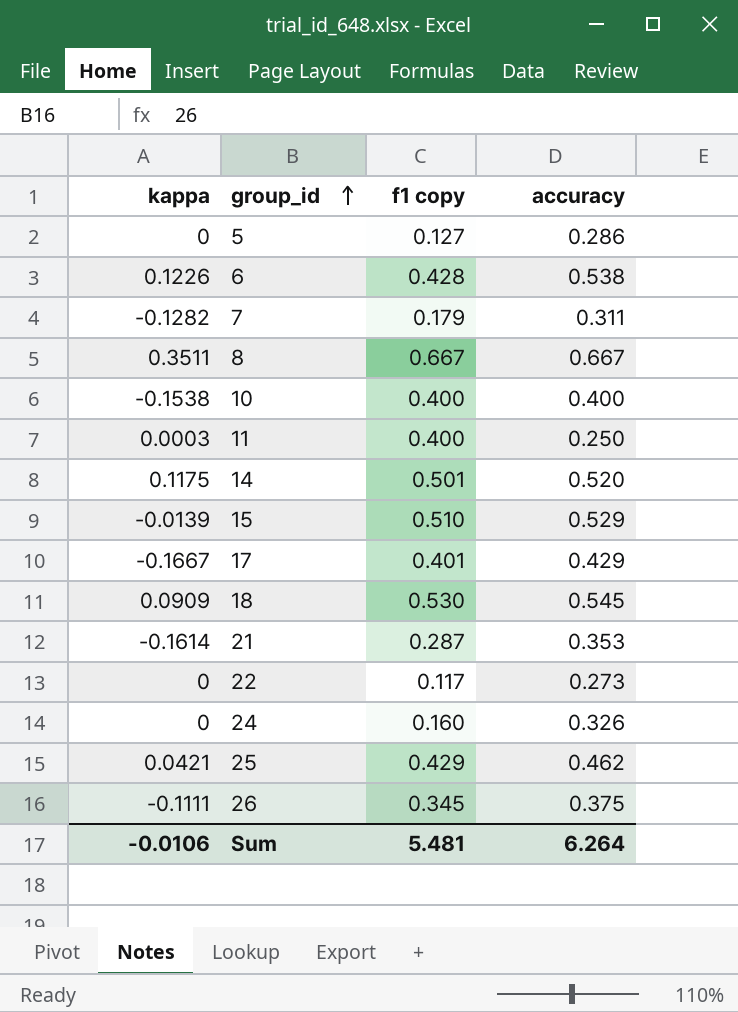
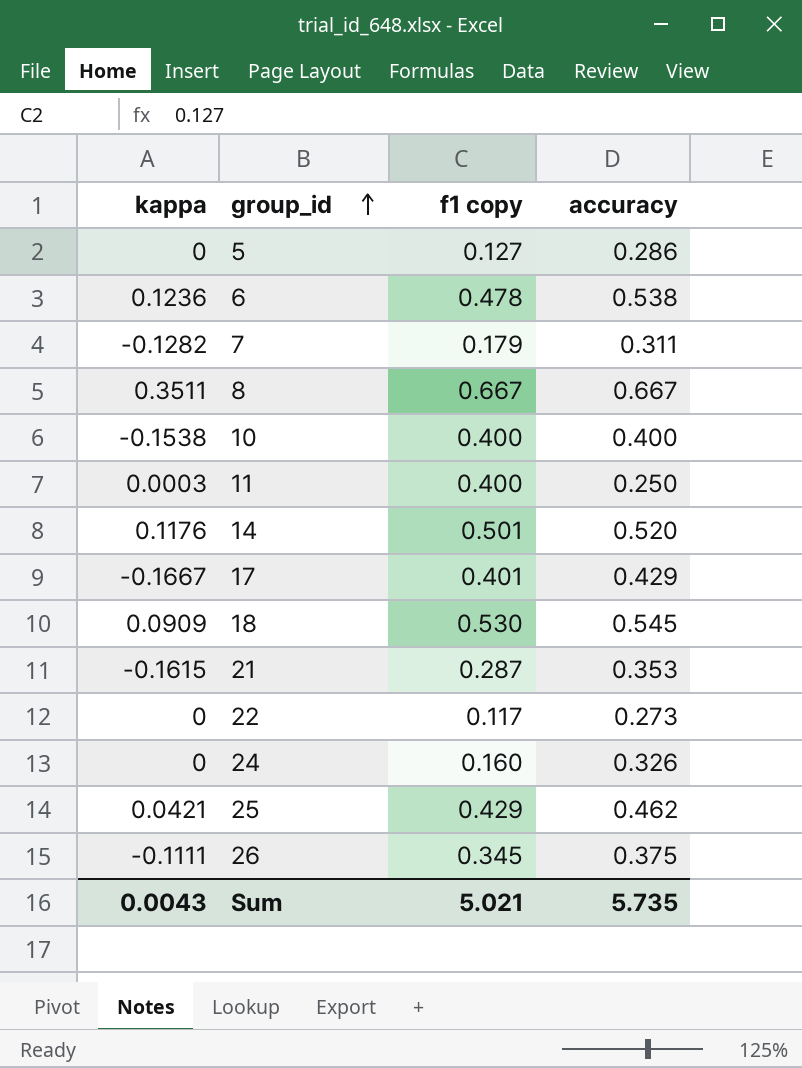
row 15: -0.0139 | 0.510 | 0.529 -> none
6 | kappa: 0.1226 -> 0.1236
6 | f1 copy: 0.428 -> 0.478
14 | kappa: 0.1175 -> 0.1176
21 | kappa: -0.1614 -> -0.1615
Sum | kappa: -0.0106 -> 0.0043
Sum | f1 copy: 5.481 -> 5.021
Sum | accuracy: 6.264 -> 5.735

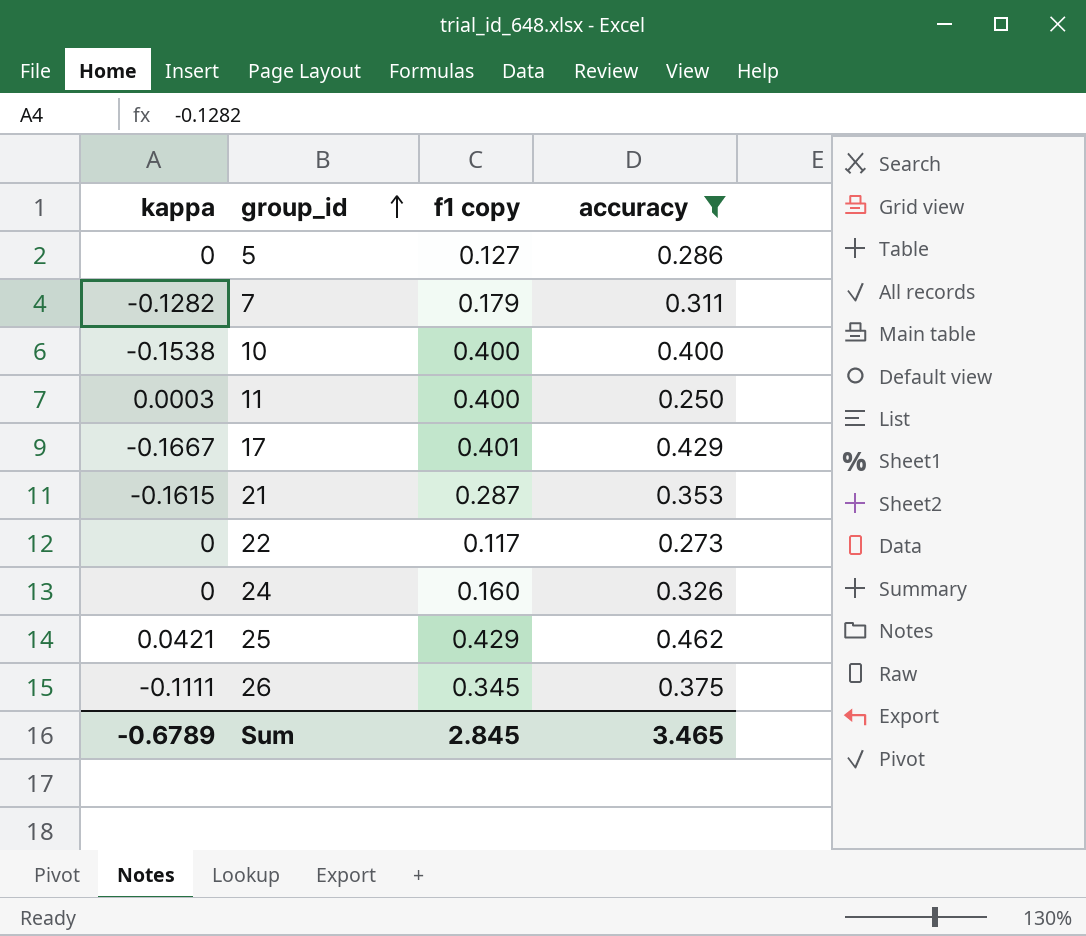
filter: none -> accuracy <= 0.462
Sum | kappa: 0.0043 -> -0.6789
Sum | f1 copy: 5.021 -> 2.845
Sum | accuracy: 5.735 -> 3.465

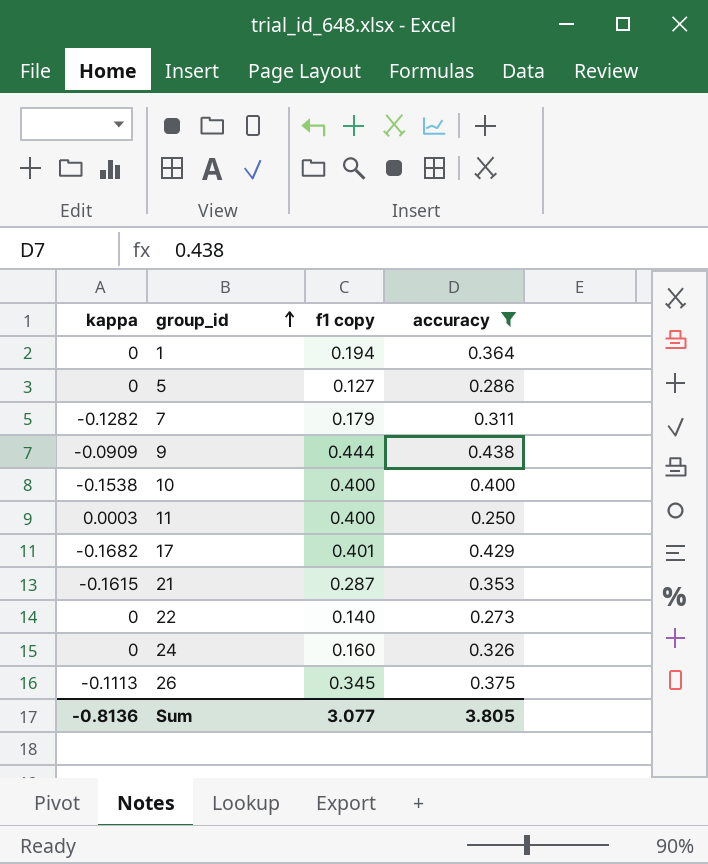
row 25: 0.0421 | 0.429 | 0.462 -> none
row 1: none -> 0 | 0.194 | 0.364
row 9: none -> -0.0909 | 0.444 | 0.438
17 | kappa: -0.1667 -> -0.1682
22 | f1 copy: 0.117 -> 0.140
26 | kappa: -0.1111 -> -0.1113
Sum | kappa: -0.6789 -> -0.8136
Sum | f1 copy: 2.845 -> 3.077
Sum | accuracy: 3.465 -> 3.805

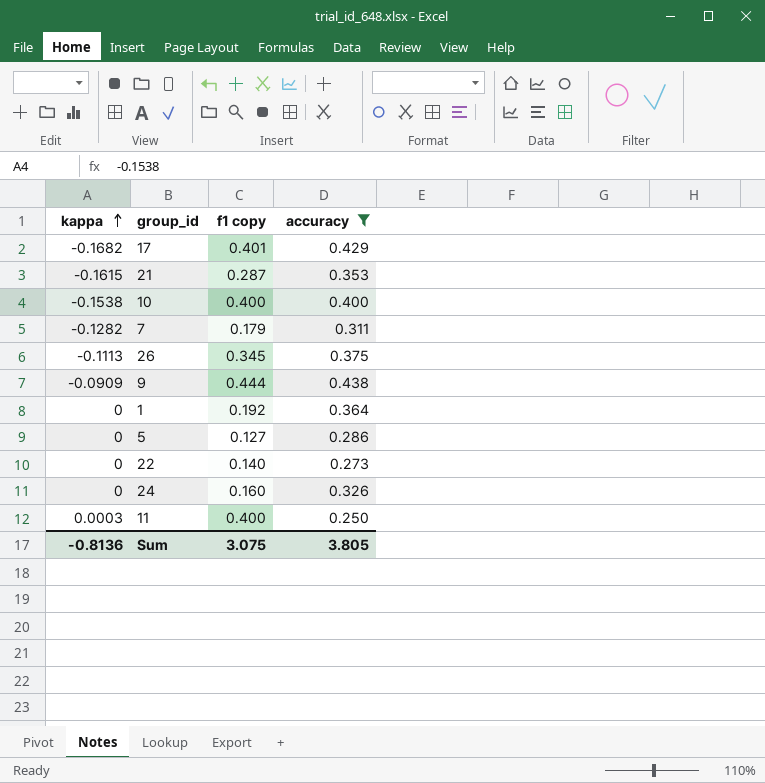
row order: group_id ascending -> kappa ascending
1 | f1 copy: 0.194 -> 0.192
Sum | f1 copy: 3.077 -> 3.075

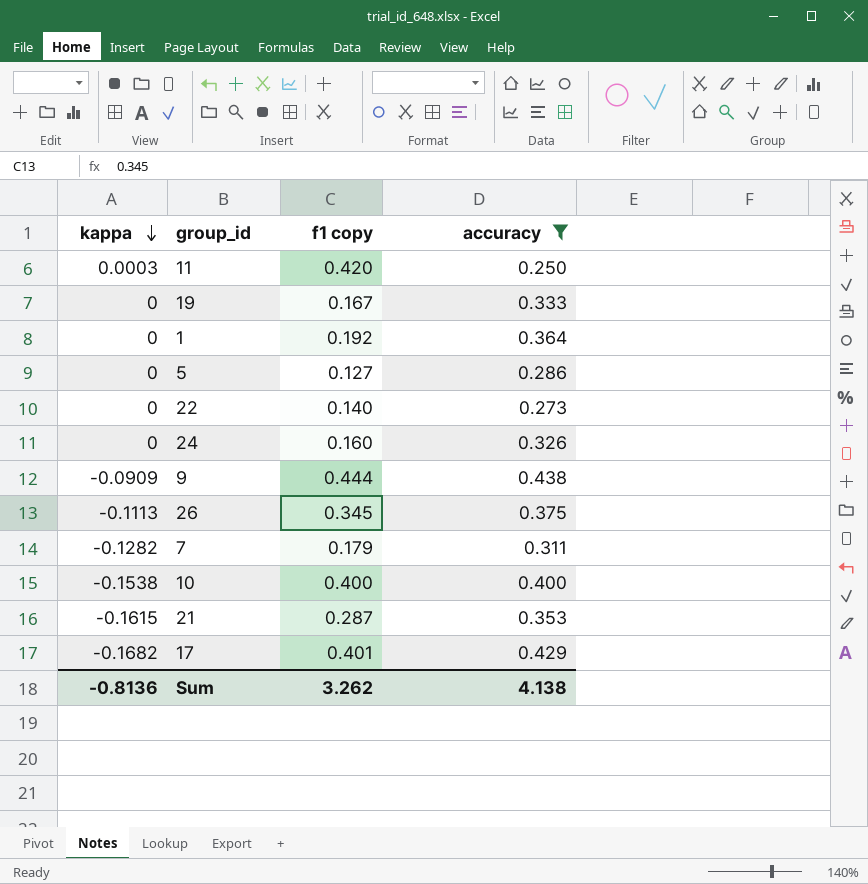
row order: kappa ascending -> kappa descending
11 | f1 copy: 0.400 -> 0.420
row 19: none -> 0 | 0.167 | 0.333
Sum | f1 copy: 3.075 -> 3.262
Sum | accuracy: 3.805 -> 4.138

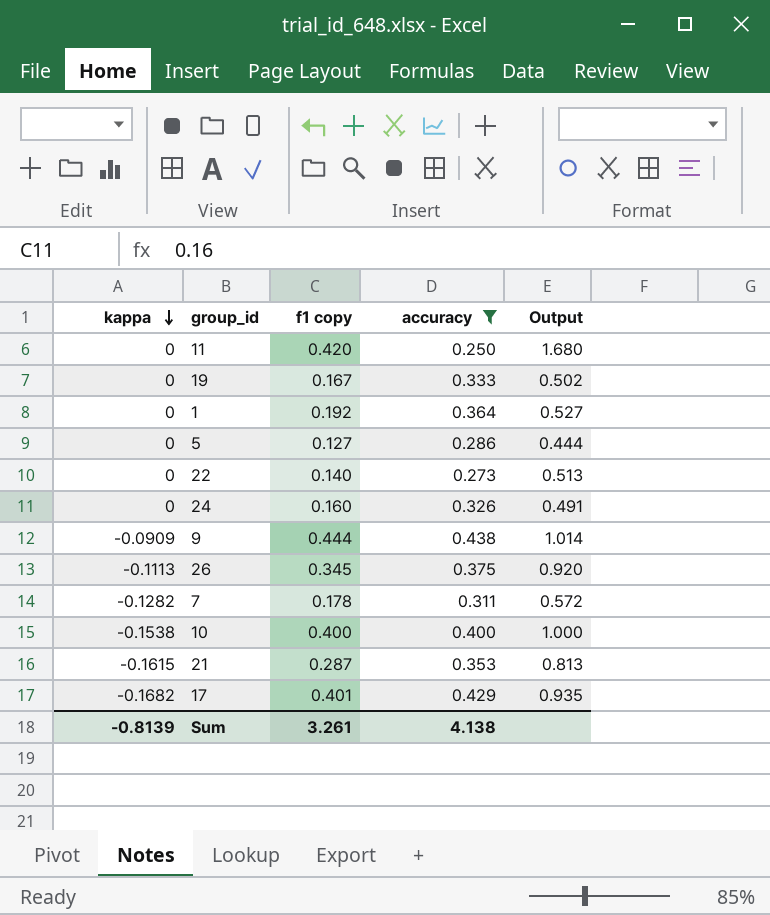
column Output | formula: none -> [f1 copy] / [accuracy]
11 | kappa: 0.0003 -> 0
7 | f1 copy: 0.179 -> 0.178
Sum | kappa: -0.8136 -> -0.8139
Sum | f1 copy: 3.262 -> 3.261

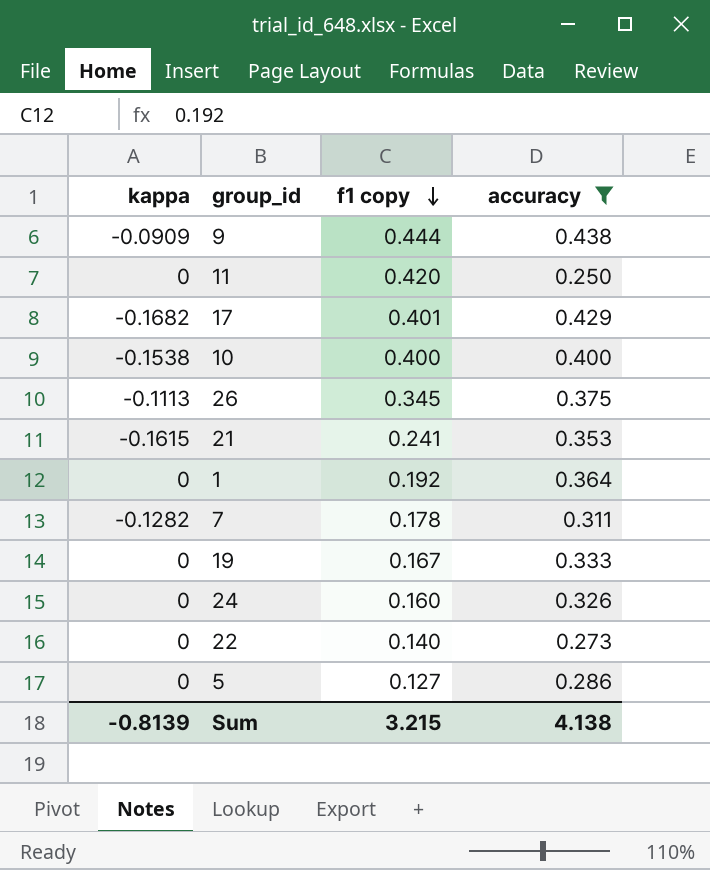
row order: kappa descending -> f1 copy descending
column Output | formula: [f1 copy] / [accuracy] -> none
21 | f1 copy: 0.287 -> 0.241
Sum | f1 copy: 3.261 -> 3.215

